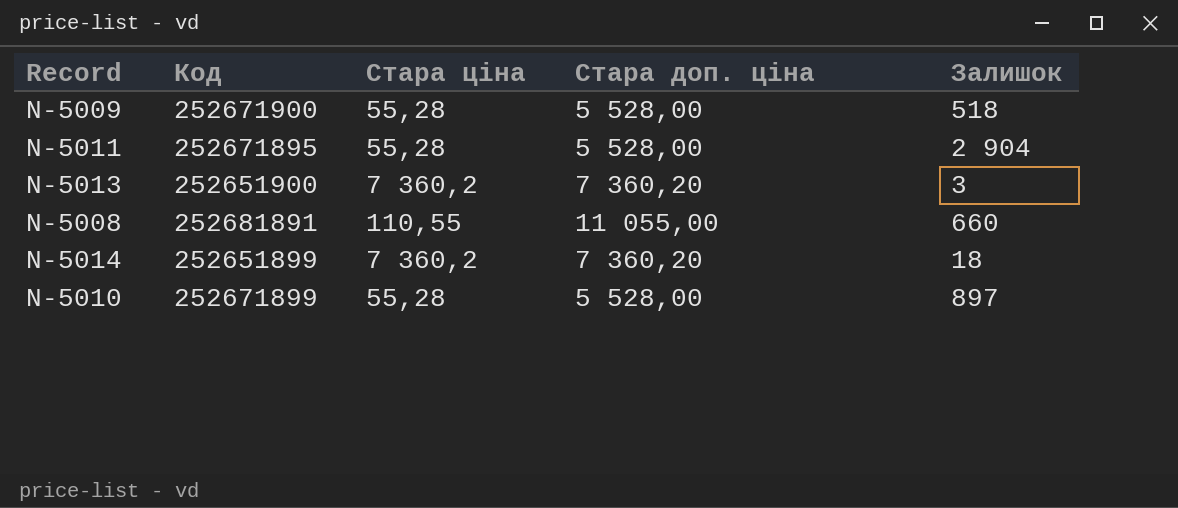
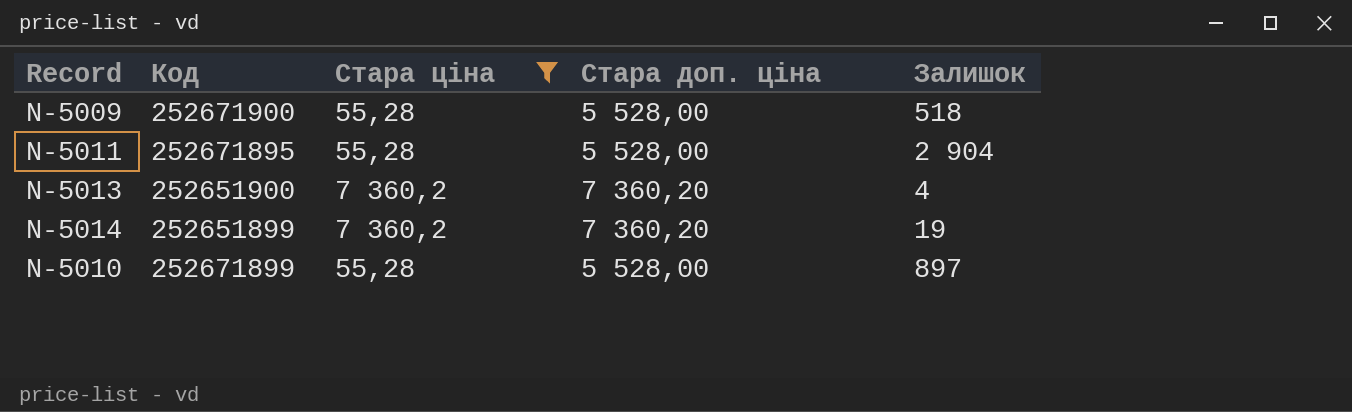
filter: none -> Стара ціна != 110,55
N-5013 | Залишок: 3 -> 4
N-5014 | Залишок: 18 -> 19

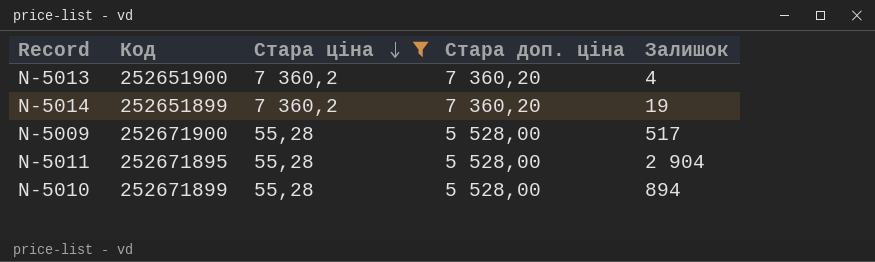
row order: none -> Стара ціна descending
N-5009 | Залишок: 518 -> 517
N-5010 | Залишок: 897 -> 894

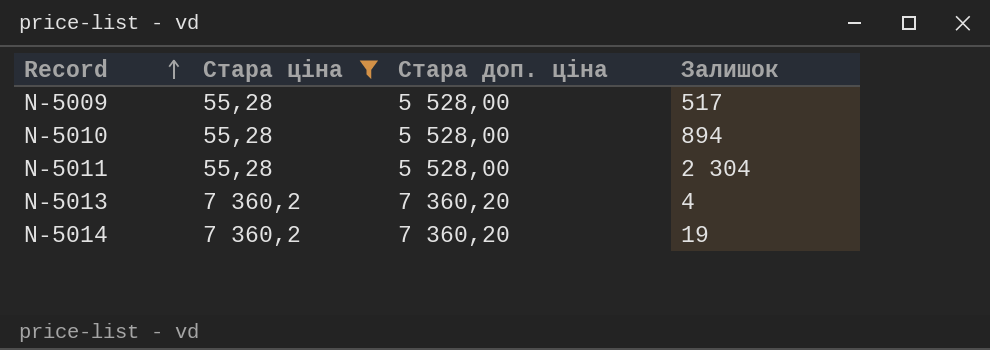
row order: Стара ціна descending -> Record ascending
column Код | position: 2 -> none
N-5011 | Залишок: 2 904 -> 2 304

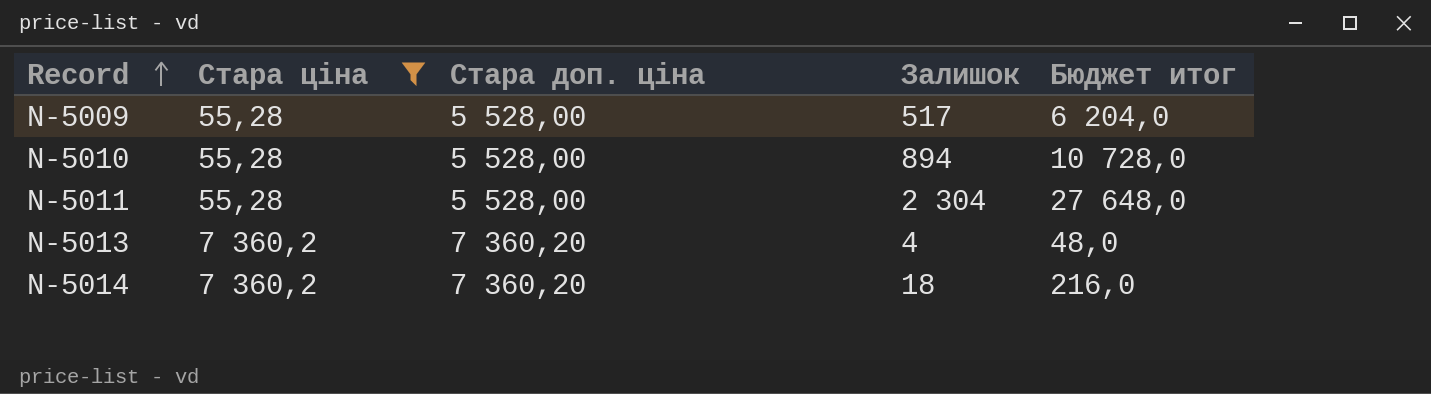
column Бюджет итог | formula: none -> [Залишок] * 12
N-5014 | Залишок: 19 -> 18

